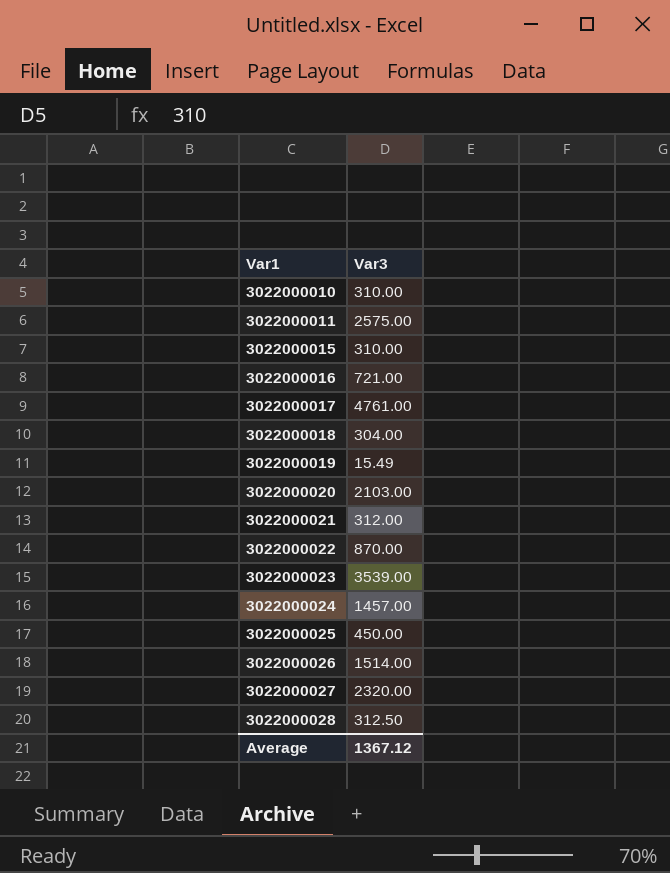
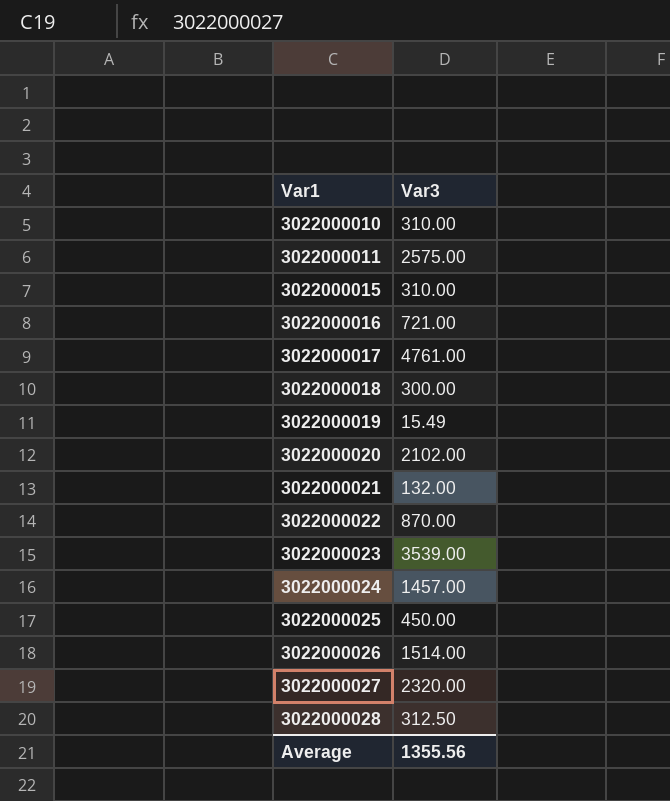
3022000018 | Var3: 304.00 -> 300.00
3022000020 | Var3: 2103.00 -> 2102.00
3022000021 | Var3: 312.00 -> 132.00
Average | Var3: 1367.12 -> 1355.56

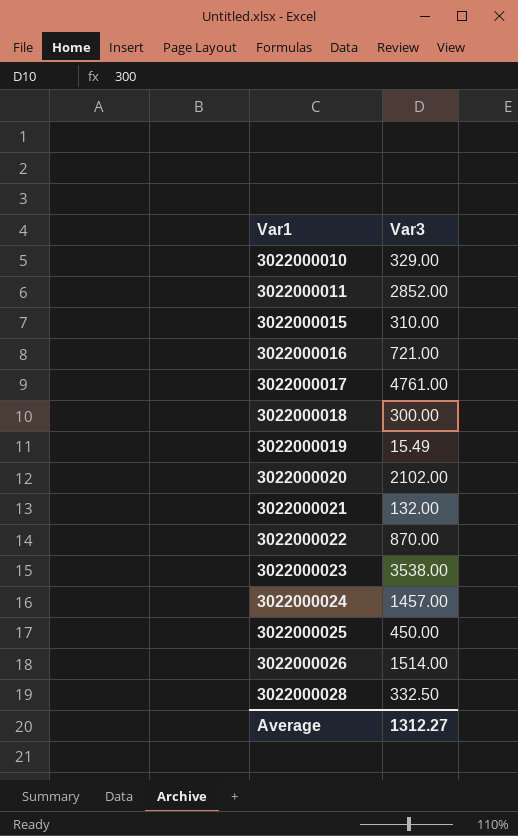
row 3022000027: 2320.00 -> none
3022000010 | Var3: 310.00 -> 329.00
3022000011 | Var3: 2575.00 -> 2852.00
3022000023 | Var3: 3539.00 -> 3538.00
3022000028 | Var3: 312.50 -> 332.50
Average | Var3: 1355.56 -> 1312.27

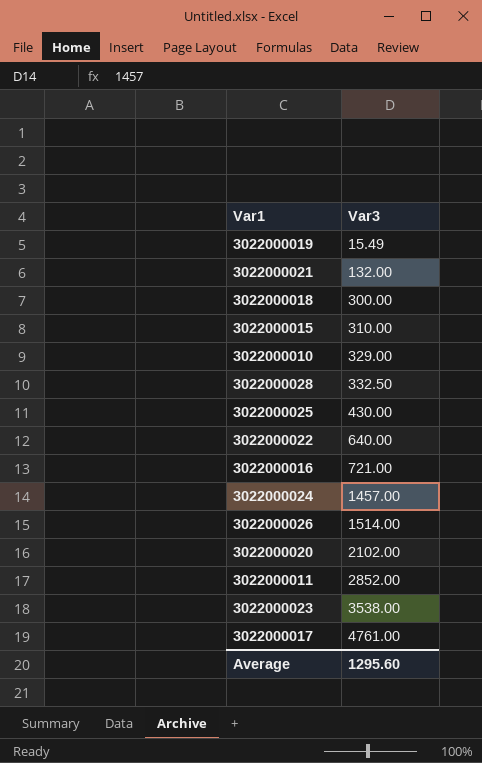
row order: Var1 ascending -> Var3 ascending
3022000025 | Var3: 450.00 -> 430.00
3022000022 | Var3: 870.00 -> 640.00
Average | Var3: 1312.27 -> 1295.60

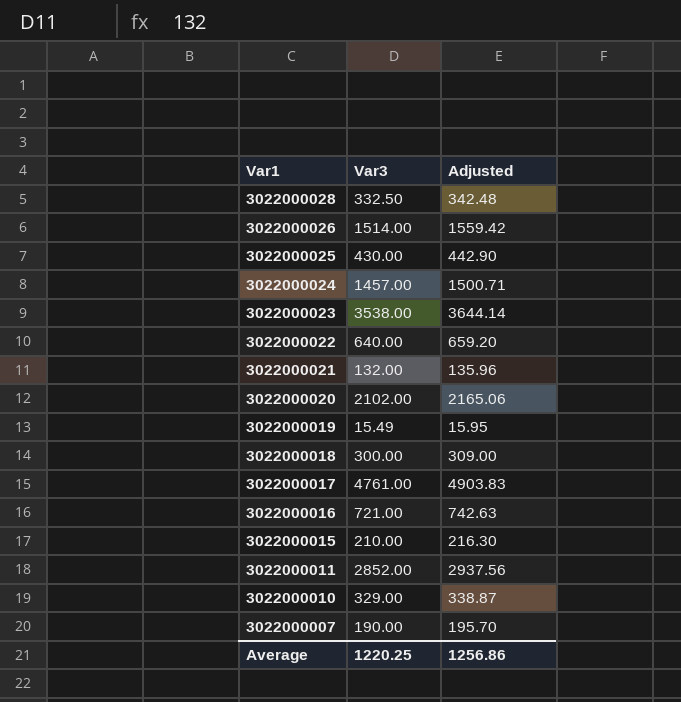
row order: Var3 ascending -> Var1 descending
column Adjusted | formula: none -> [Var3] * 1.03
3022000015 | Var3: 310.00 -> 210.00
row 3022000007: none -> 190.00 | 195.70
Average | Var3: 1295.60 -> 1220.25

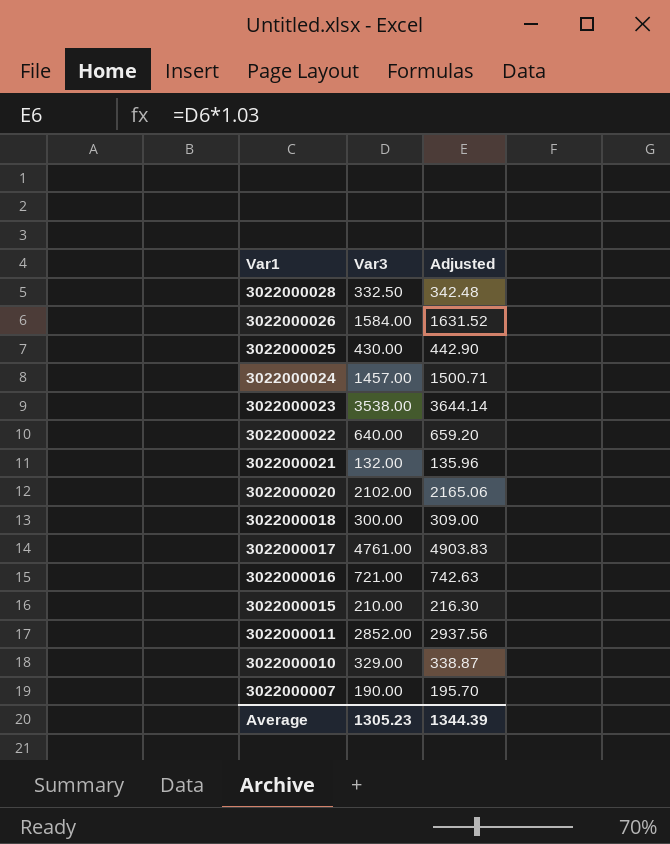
row 3022000019: 15.49 | 15.95 -> none
3022000026 | Var3: 1514.00 -> 1584.00
3022000026 | Adjusted: 1559.42 -> 1631.52
Average | Var3: 1220.25 -> 1305.23
Average | Adjusted: 1256.86 -> 1344.39

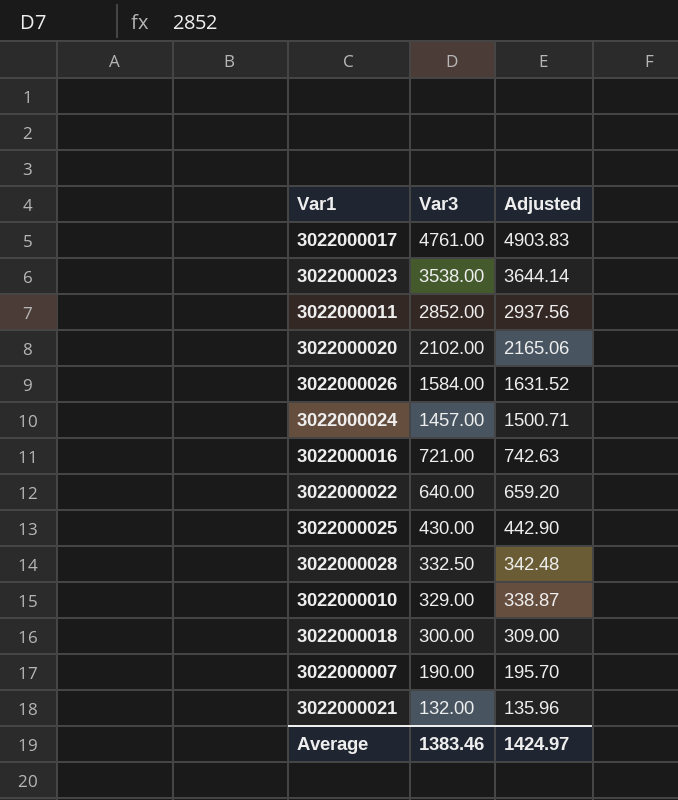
row order: Var1 descending -> Var3 descending
row 3022000015: 210.00 | 216.30 -> none
Average | Var3: 1305.23 -> 1383.46
Average | Adjusted: 1344.39 -> 1424.97

